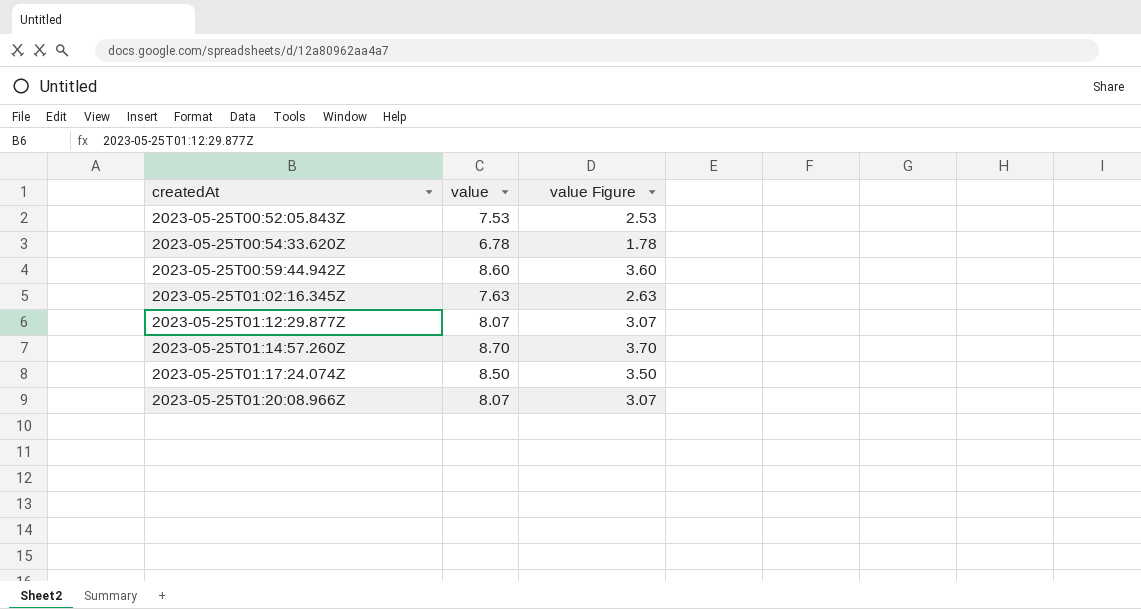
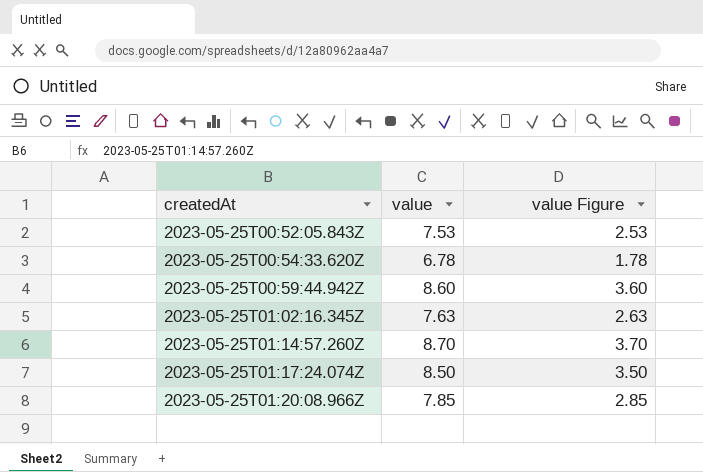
row 2023-05-25T01:12:29.877Z: 8.07 | 3.07 -> none
2023-05-25T01:20:08.966Z | value: 8.07 -> 7.85
2023-05-25T01:20:08.966Z | value Figure: 3.07 -> 2.85

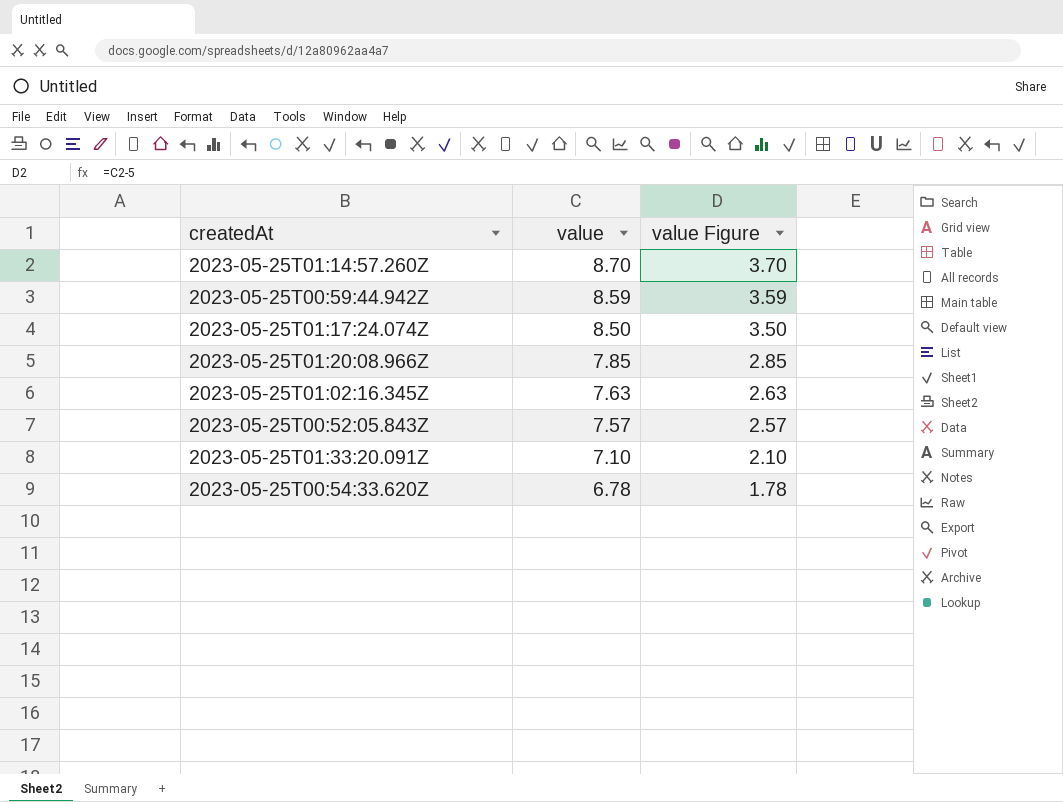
row order: createdAt ascending -> value descending
2023-05-25T00:59:44.942Z | value: 8.60 -> 8.59
2023-05-25T00:59:44.942Z | value Figure: 3.60 -> 3.59
2023-05-25T00:52:05.843Z | value: 7.53 -> 7.57
2023-05-25T00:52:05.843Z | value Figure: 2.53 -> 2.57
row 2023-05-25T01:33:20.091Z: none -> 7.10 | 2.10

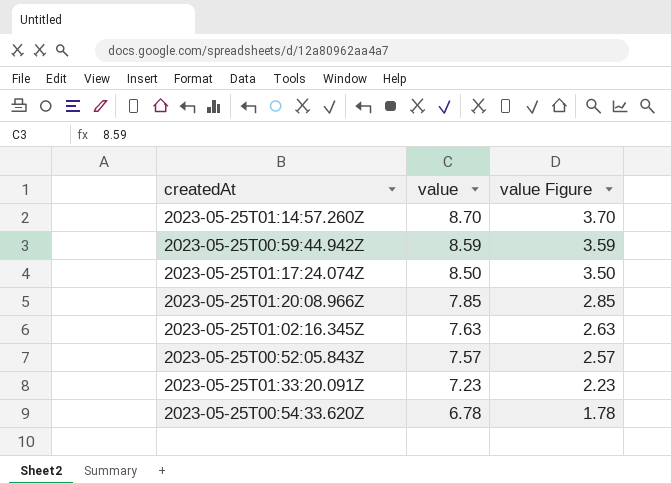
2023-05-25T01:33:20.091Z | value: 7.10 -> 7.23
2023-05-25T01:33:20.091Z | value Figure: 2.10 -> 2.23

